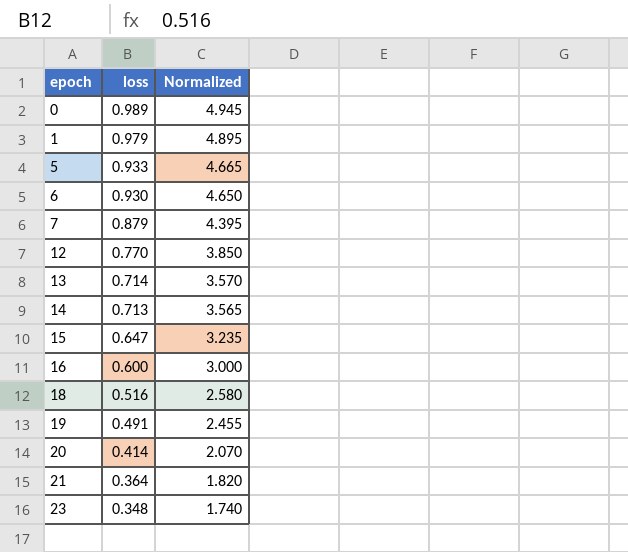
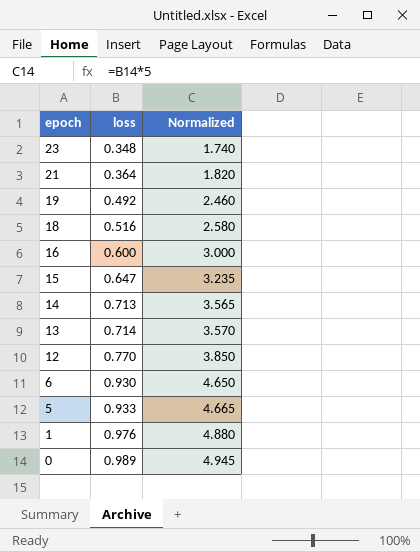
row order: epoch ascending -> epoch descending
row 7: 0.879 | 4.395 -> none
row 20: 0.414 | 2.070 -> none
19 | loss: 0.491 -> 0.492
19 | Normalized: 2.455 -> 2.460
1 | loss: 0.979 -> 0.976
1 | Normalized: 4.895 -> 4.880

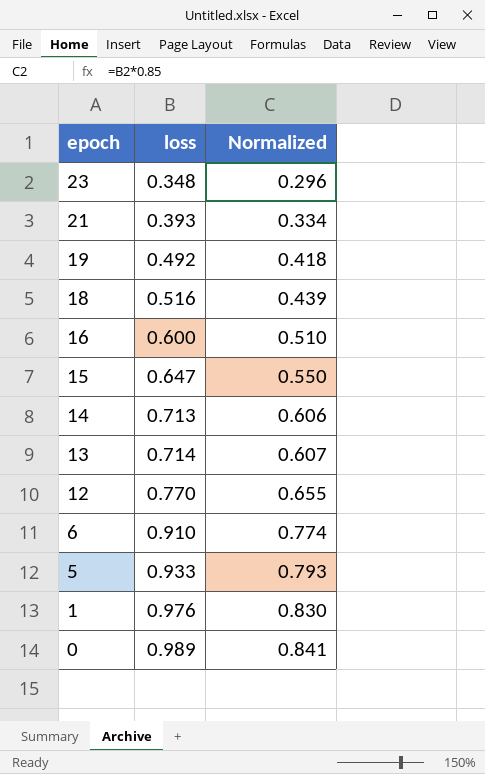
column Normalized | formula: [loss] * 5 -> [loss] * 0.85
21 | loss: 0.364 -> 0.393
6 | loss: 0.930 -> 0.910

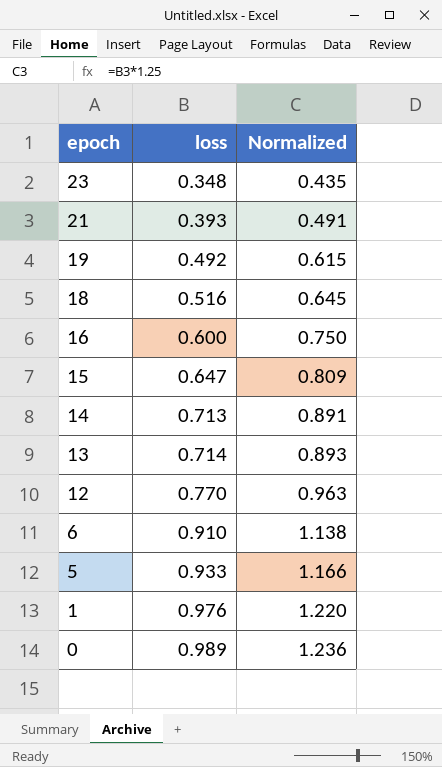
column Normalized | formula: [loss] * 0.85 -> [loss] * 1.25

